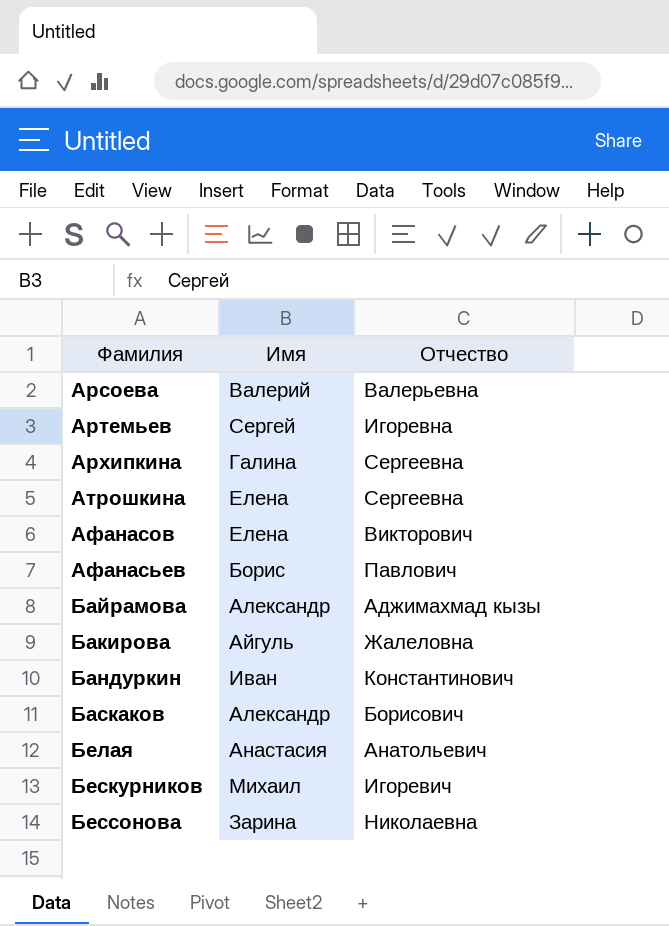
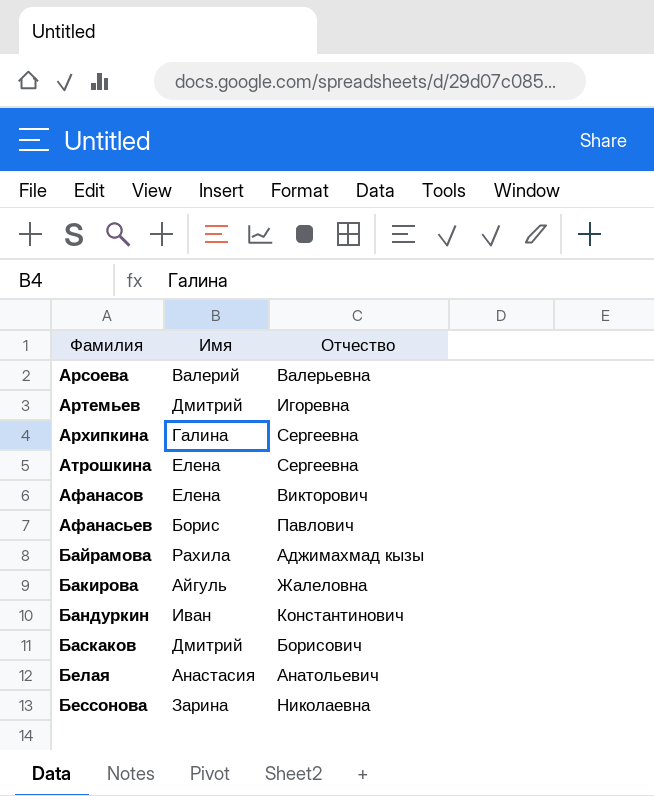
row Бескурников: Михаил | Игоревич -> none
Артемьев | Имя: Сергей -> Дмитрий
Байрамова | Имя: Александр -> Рахила
Баскаков | Имя: Александр -> Дмитрий

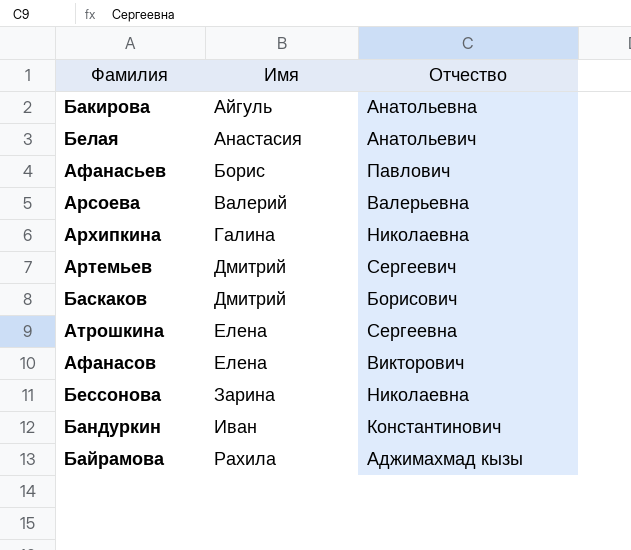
row order: Фамилия ascending -> Имя ascending
Бакирова | Отчество: Жалеловна -> Анатольевна
Архипкина | Отчество: Сергеевна -> Николаевна
Артемьев | Отчество: Игоревна -> Сергеевич

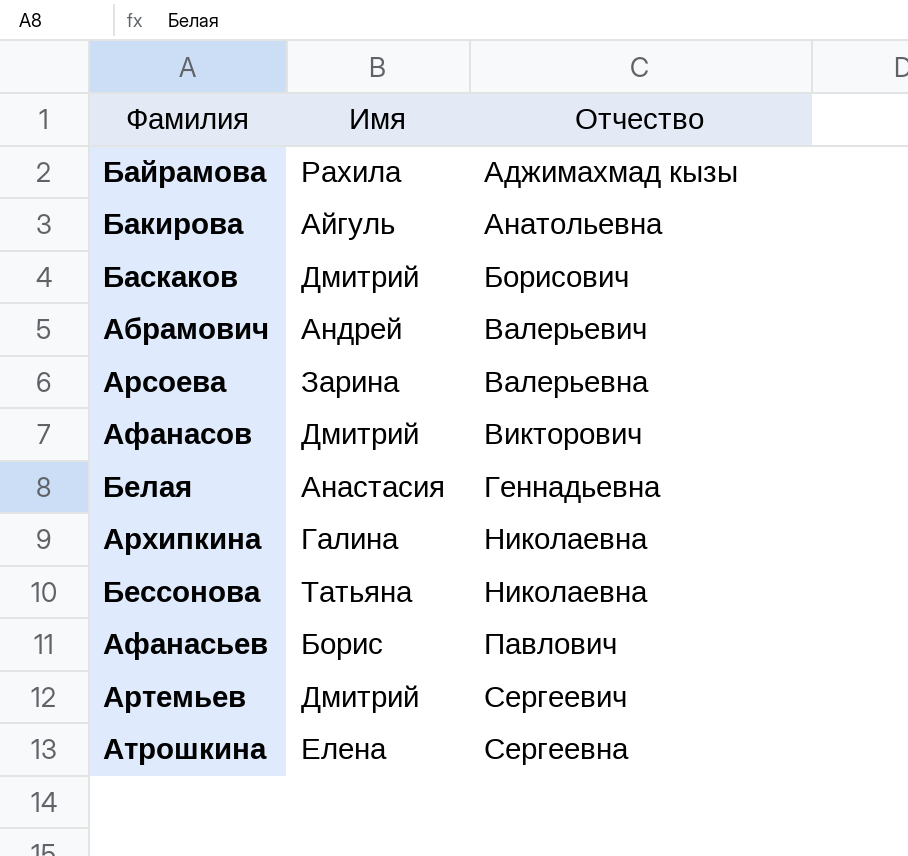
row order: Имя ascending -> Отчество ascending
row Бандуркин: Иван | Константинович -> none
row Абрамович: none -> Андрей | Валерьевич
Арсоева | Имя: Валерий -> Зарина
Афанасов | Имя: Елена -> Дмитрий
Белая | Отчество: Анатольевич -> Геннадьевна
Бессонова | Имя: Зарина -> Татьяна

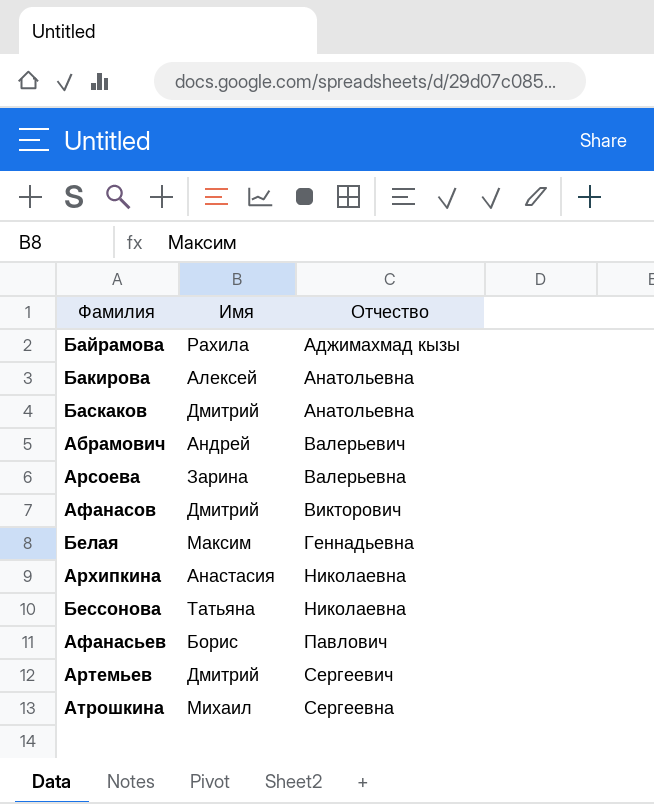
Бакирова | Имя: Айгуль -> Алексей
Баскаков | Отчество: Борисович -> Анатольевна
Белая | Имя: Анастасия -> Максим
Архипкина | Имя: Галина -> Анастасия
Атрошкина | Имя: Елена -> Михаил

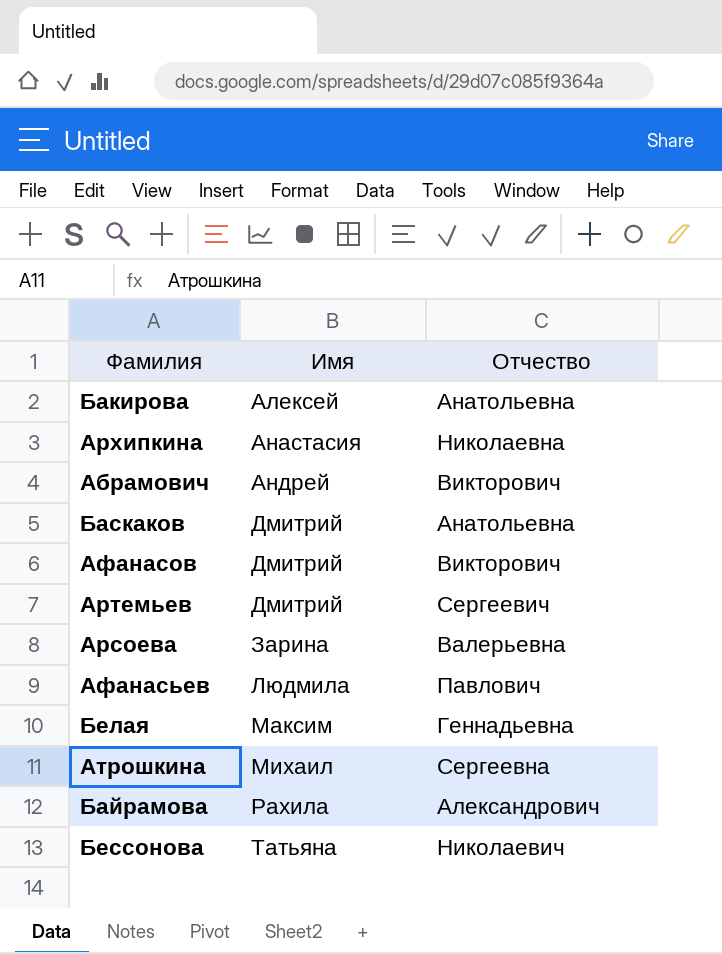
row order: Отчество ascending -> Имя ascending
Абрамович | Отчество: Валерьевич -> Викторович
Афанасьев | Имя: Борис -> Людмила
Байрамова | Отчество: Аджимахмад кызы -> Александрович
Бессонова | Отчество: Николаевна -> Николаевич

